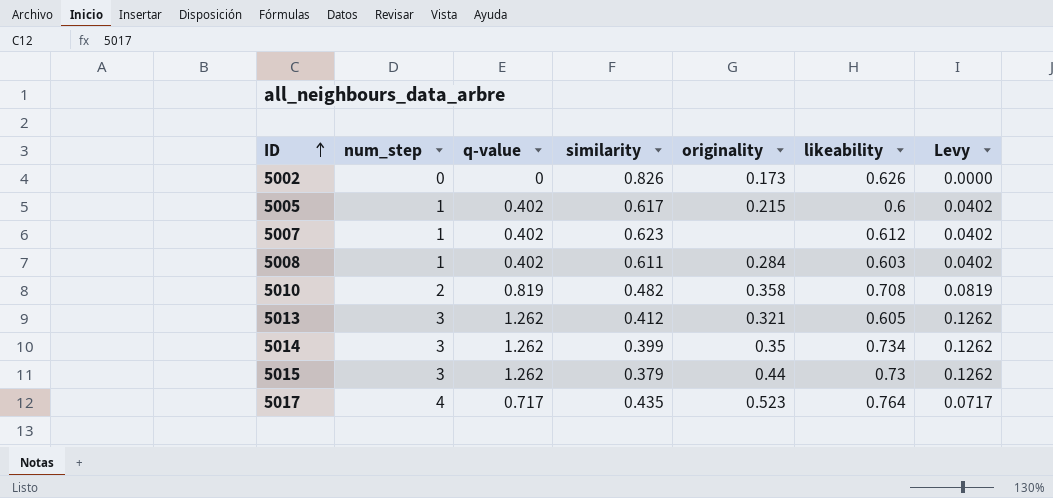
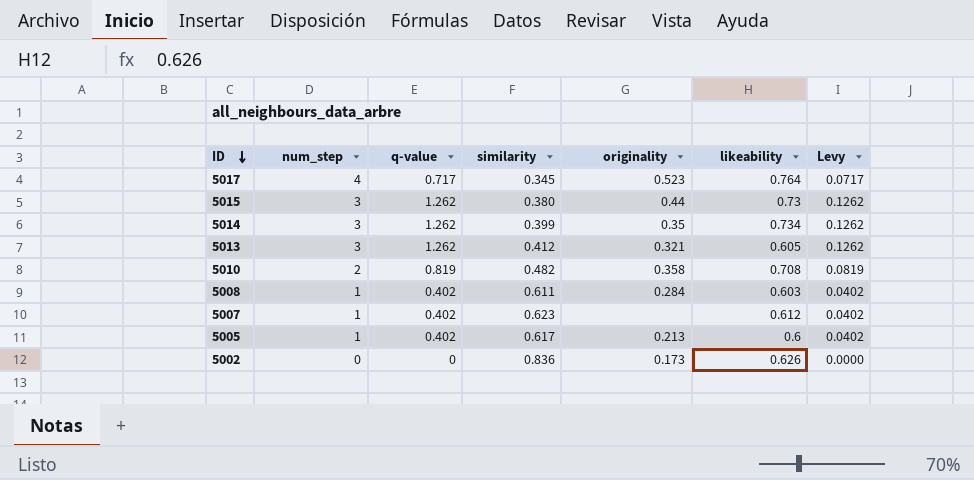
row order: ID ascending -> ID descending
5017 | similarity: 0.435 -> 0.345
5015 | similarity: 0.379 -> 0.380
5005 | originality: 0.215 -> 0.213
5002 | similarity: 0.826 -> 0.836

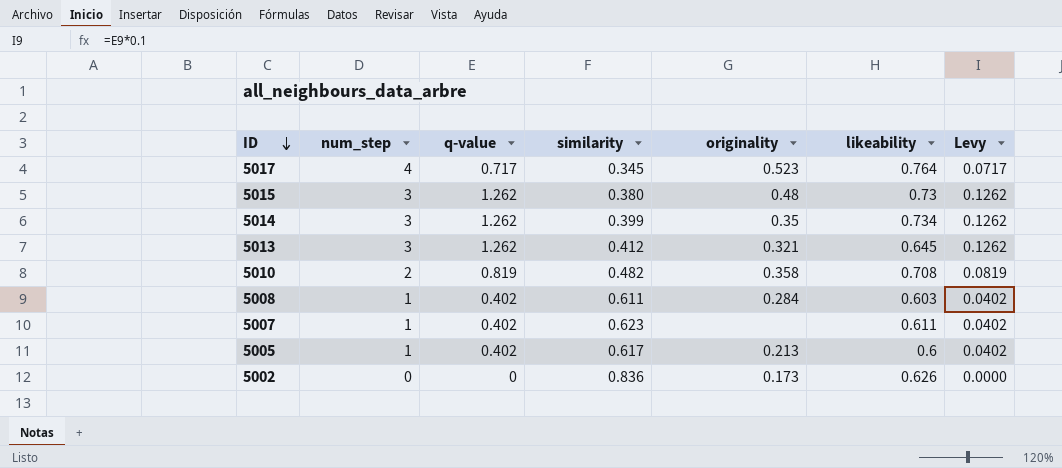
5015 | originality: 0.44 -> 0.48
5013 | likeability: 0.605 -> 0.645
5007 | likeability: 0.612 -> 0.611

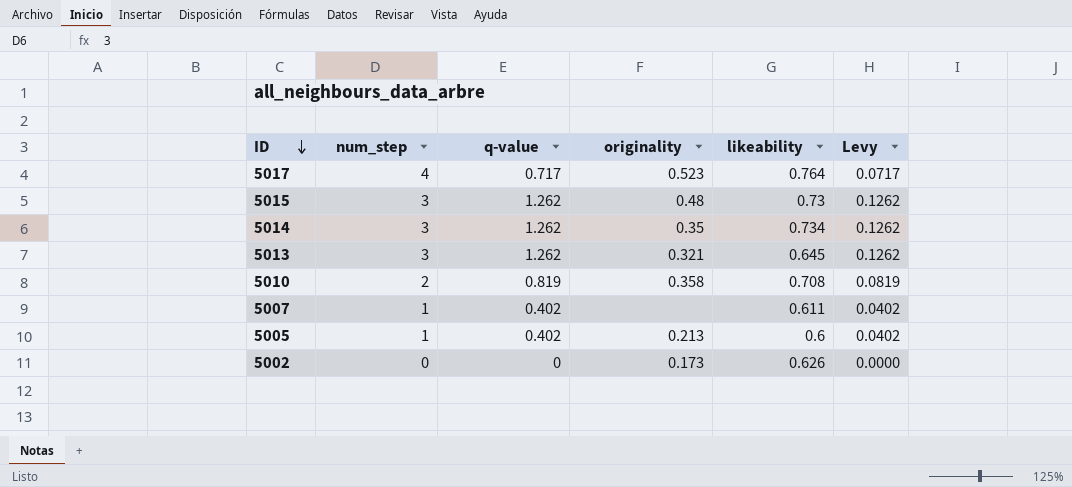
column similarity | position: 4 -> none
row 5008: 1 | 0.402 | 0.611 | 0.284 | 0.603 | 0.0402 -> none

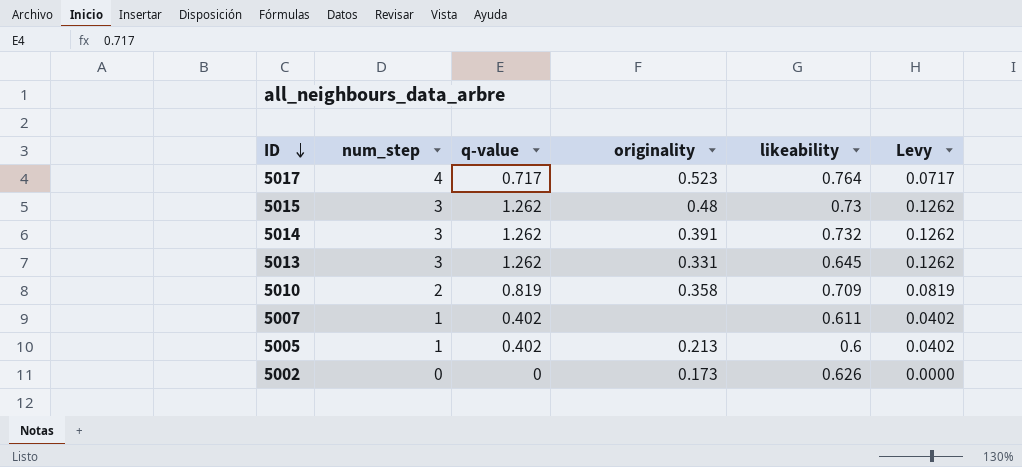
5014 | originality: 0.35 -> 0.391
5014 | likeability: 0.734 -> 0.732
5013 | originality: 0.321 -> 0.331
5010 | likeability: 0.708 -> 0.709

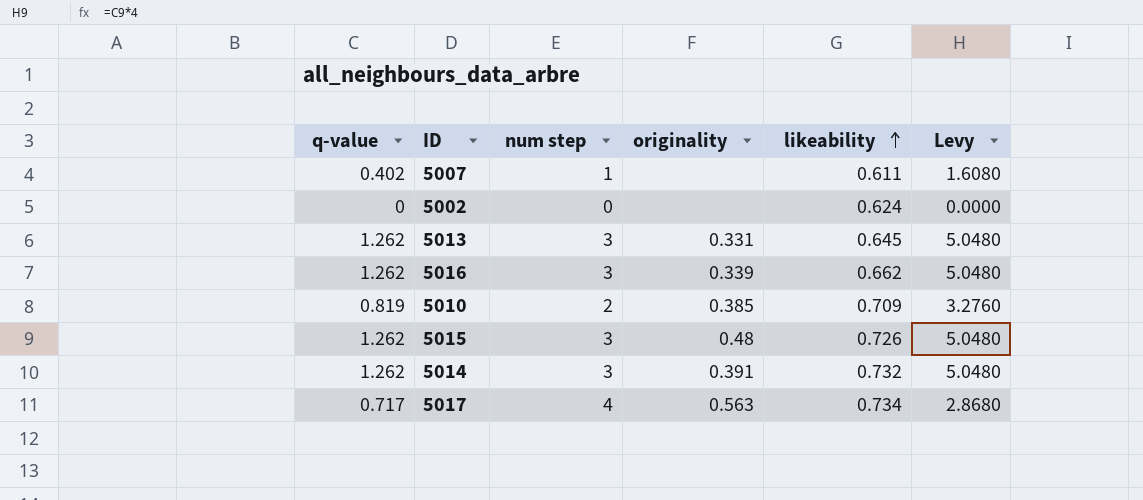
row order: ID descending -> likeability ascending
column q-value | position: 3 -> 1
column name: num_step -> num step
column Levy | formula: [q-value] * 0.1 -> [q-value] * 4
row 5005: 1 | 0.402 | 0.213 | 0.6 | 0.0402 -> none
5002 | originality: 0.173 -> none
5002 | likeability: 0.626 -> 0.624
row 5016: none -> 1.262 | 3 | 0.339 | 0.662 | 5.0480
5010 | originality: 0.358 -> 0.385
5015 | likeability: 0.73 -> 0.726
5017 | originality: 0.523 -> 0.563
5017 | likeability: 0.764 -> 0.734

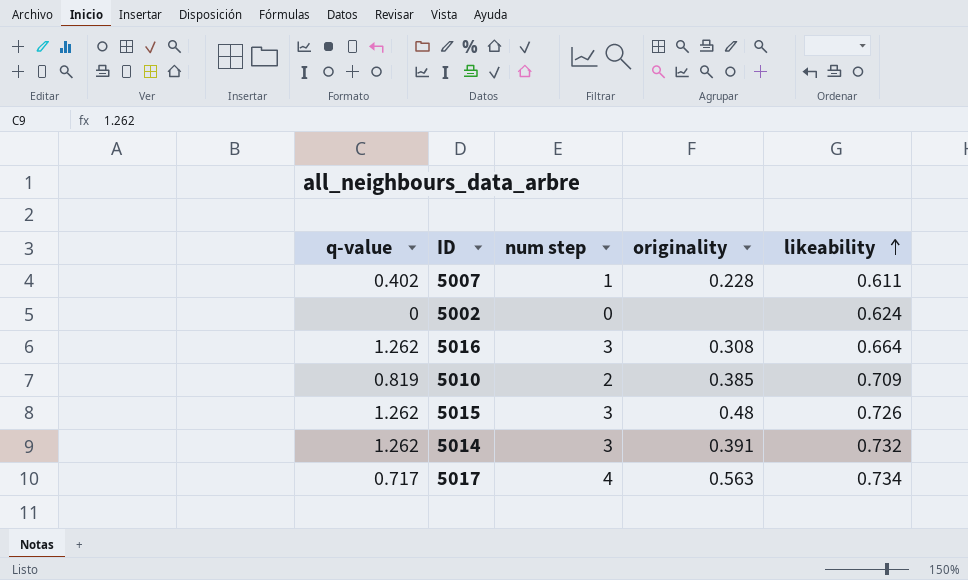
column Levy | formula: [q-value] * 4 -> none
row 5013: 1.262 | 3 | 0.331 | 0.645 | 5.0480 -> none
5007 | originality: none -> 0.228
5016 | originality: 0.339 -> 0.308
5016 | likeability: 0.662 -> 0.664

